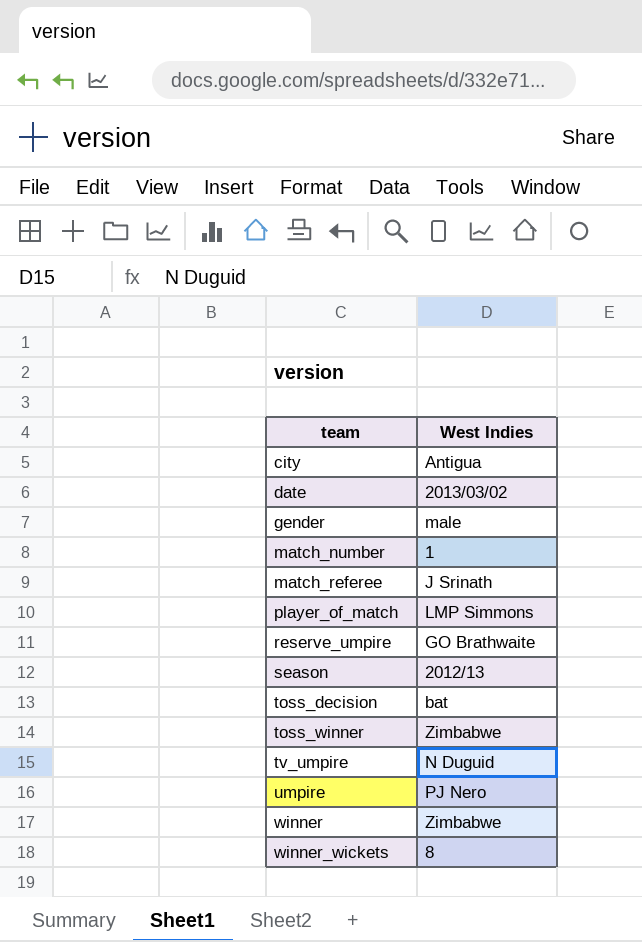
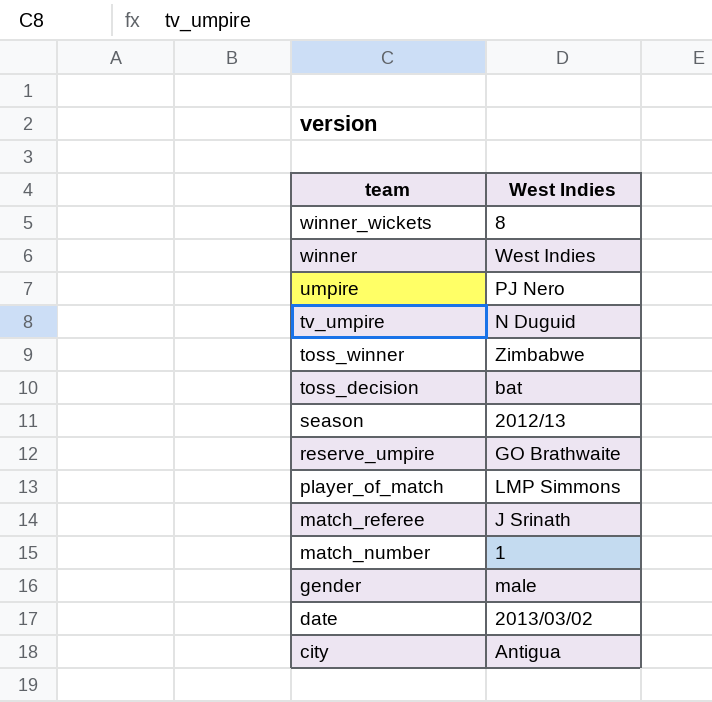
row order: team ascending -> team descending
winner | West Indies: Zimbabwe -> West Indies

